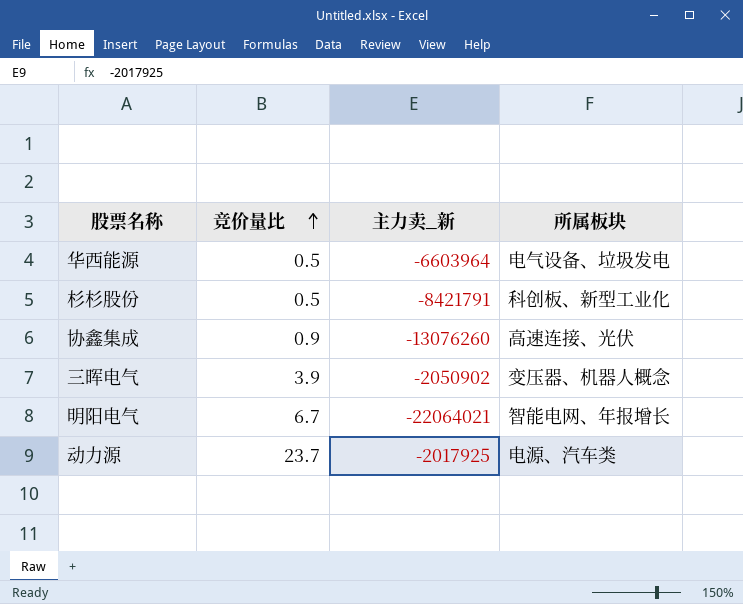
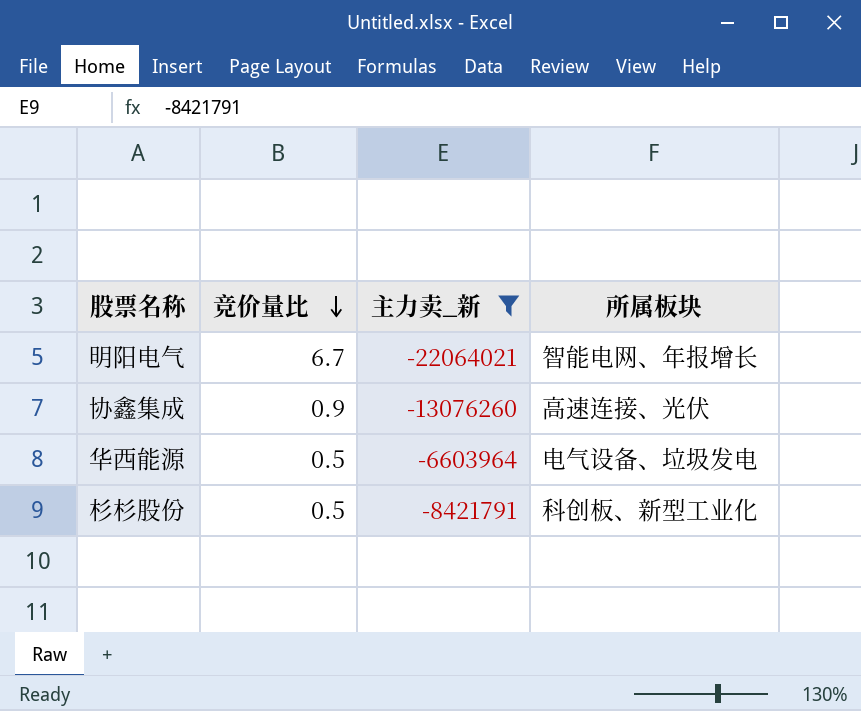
filter: none -> 主力卖_新 <= -6603964
row order: 竞价量比 ascending -> 竞价量比 descending

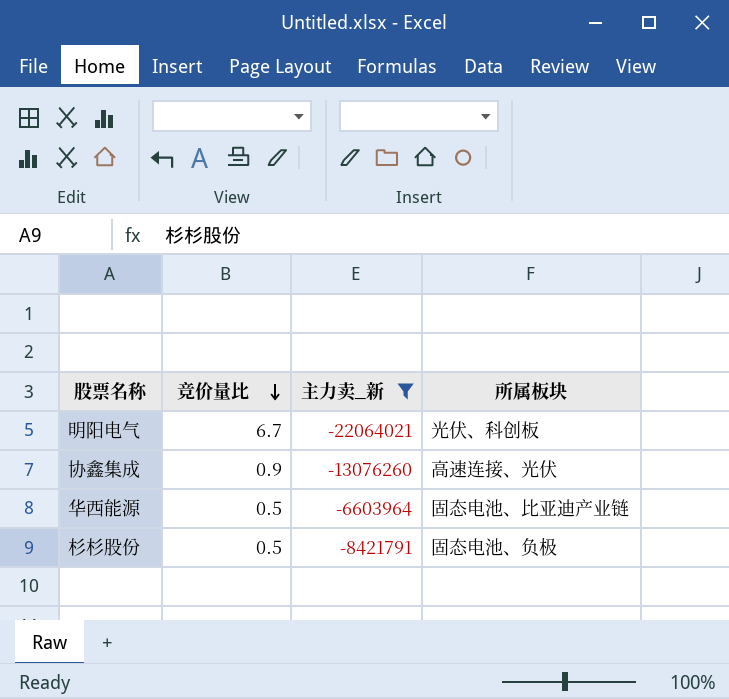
明阳电气 | 所属板块: 智能电网、年报增长 -> 光伏、科创板
华西能源 | 所属板块: 电气设备、垃圾发电 -> 固态电池、比亚迪产业链
杉杉股份 | 所属板块: 科创板、新型工业化 -> 固态电池、负极

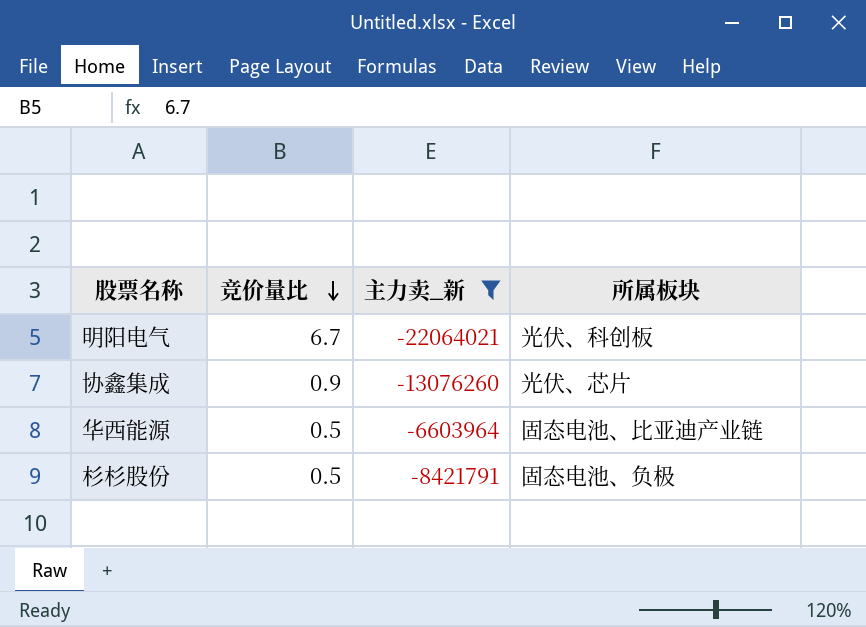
协鑫集成 | 所属板块: 高速连接、光伏 -> 光伏、芯片

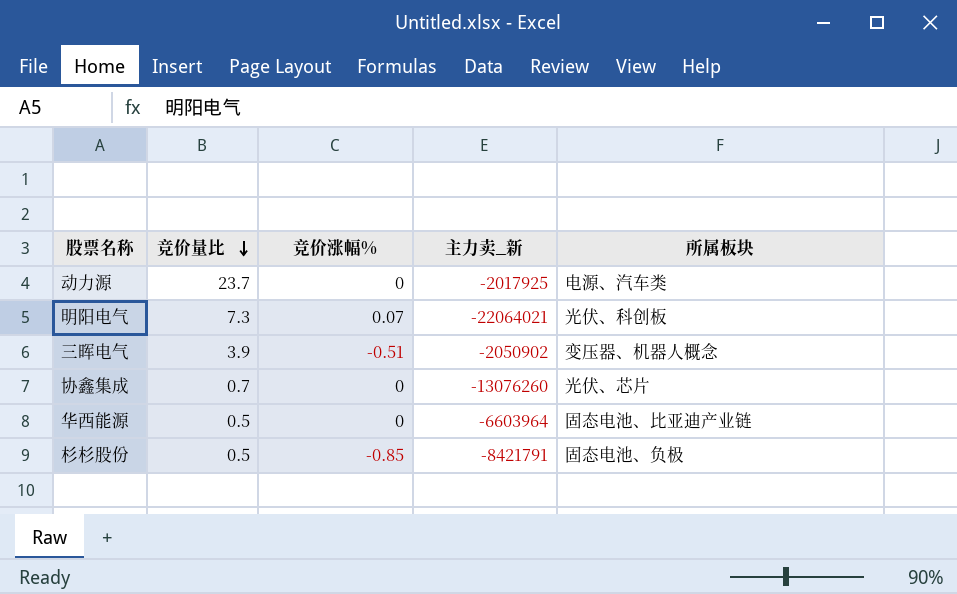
filter: 主力卖_新 <= -6603964 -> none
column 竞价涨幅% | position: none -> 3
明阳电气 | 竞价量比: 6.7 -> 7.3
协鑫集成 | 竞价量比: 0.9 -> 0.7

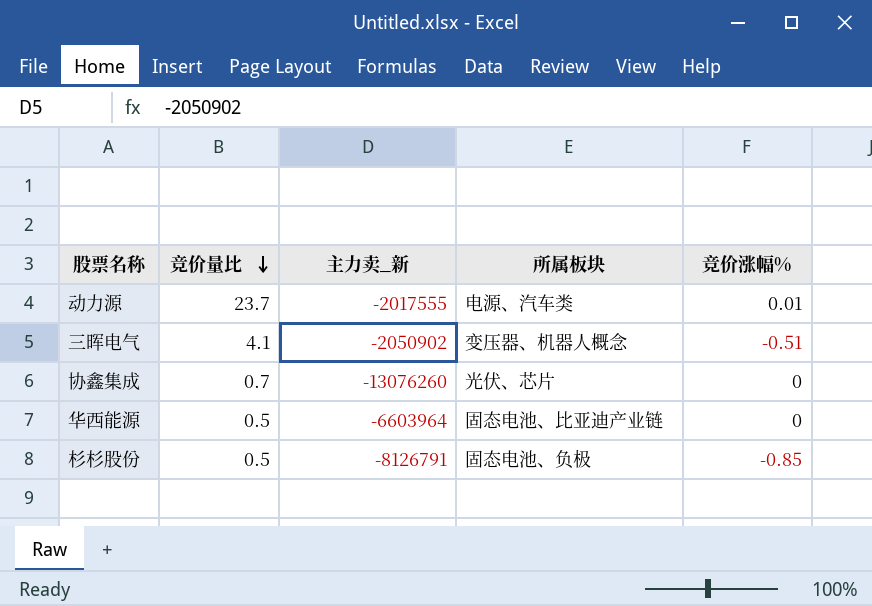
column 竞价涨幅% | position: 3 -> 5
row 明阳电气: 7.3 | 0.07 | -22064021 | 光伏、科创板 -> none
动力源 | 主力卖_新: -2017925 -> -2017555
动力源 | 竞价涨幅%: 0 -> 0.01
三晖电气 | 竞价量比: 3.9 -> 4.1
杉杉股份 | 主力卖_新: -8421791 -> -8126791

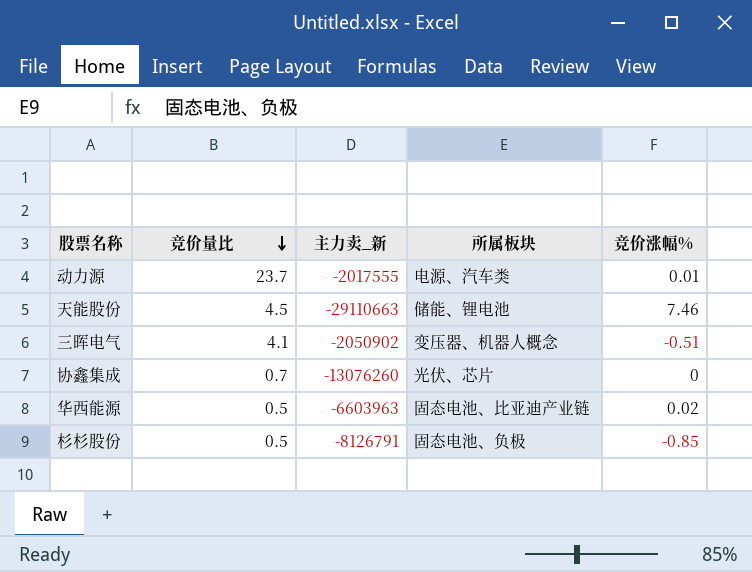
row 天能股份: none -> 4.5 | -29110663 | 储能、锂电池 | 7.46
华西能源 | 主力卖_新: -6603964 -> -6603963
华西能源 | 竞价涨幅%: 0 -> 0.02

